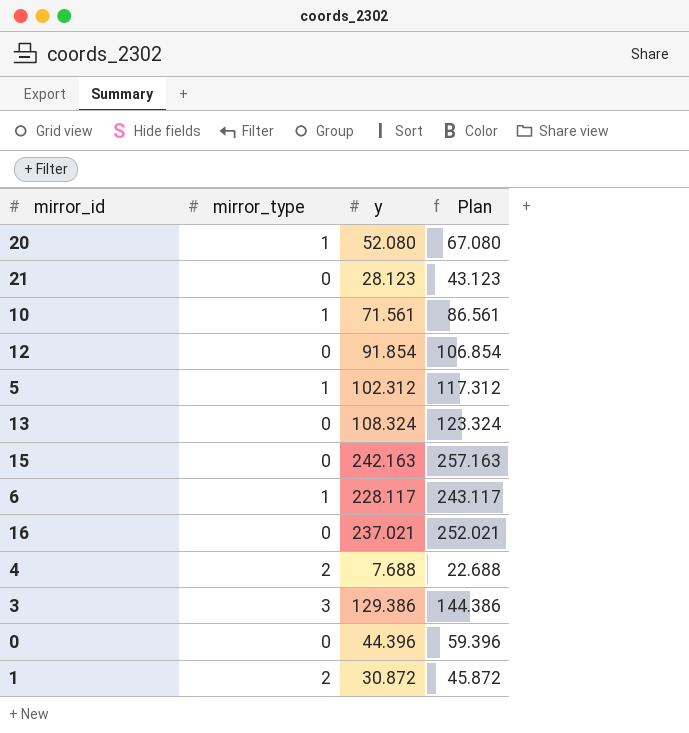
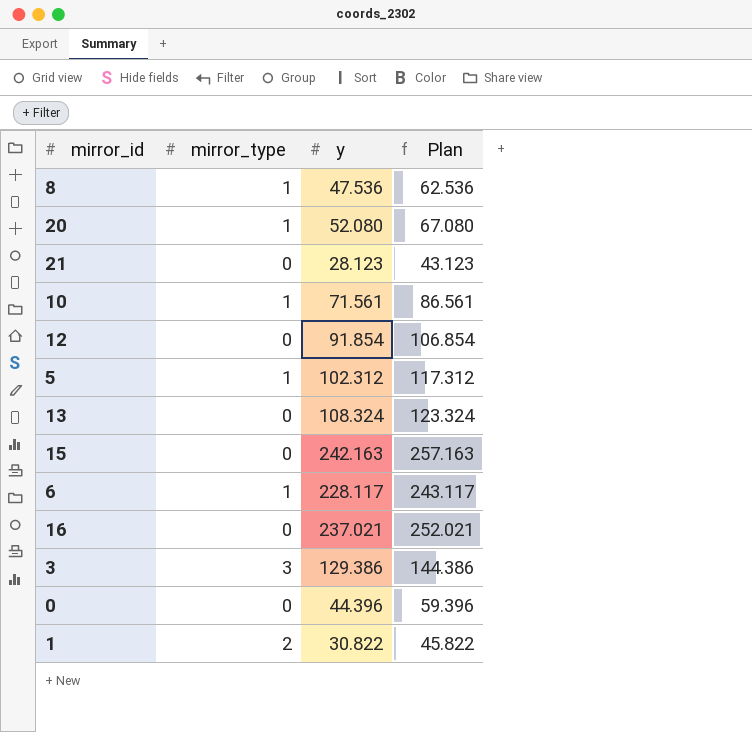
row 4: 2 | 7.688 | 22.688 -> none
row 8: none -> 1 | 47.536 | 62.536
1 | y: 30.872 -> 30.822
1 | Plan: 45.872 -> 45.822

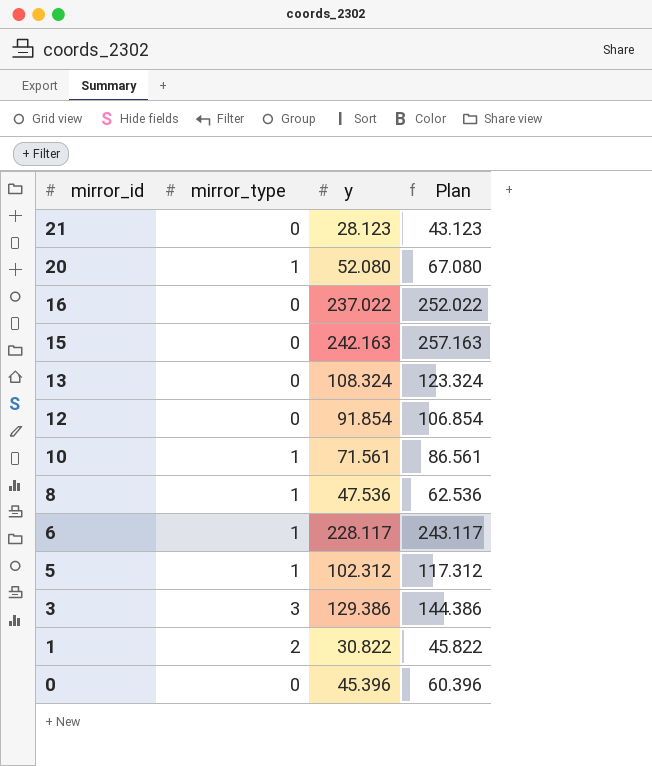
row order: none -> mirror_id descending
16 | y: 237.021 -> 237.022
16 | Plan: 252.021 -> 252.022
0 | y: 44.396 -> 45.396
0 | Plan: 59.396 -> 60.396

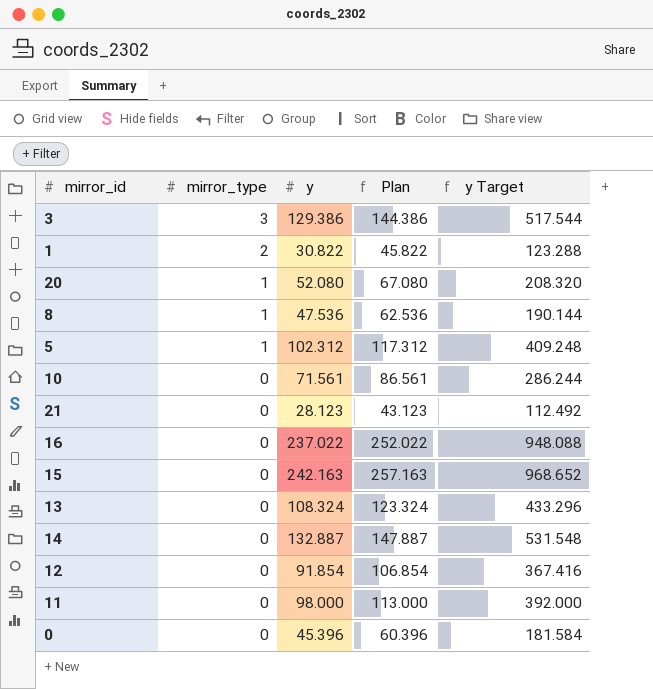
row order: mirror_id descending -> mirror_type descending
column y Target | formula: none -> [y] * 4
row 6: 1 | 228.117 | 243.117 -> none
10 | mirror_type: 1 -> 0
row 14: none -> 0 | 132.887 | 147.887 | 531.548
row 11: none -> 0 | 98.000 | 113.000 | 392.000

